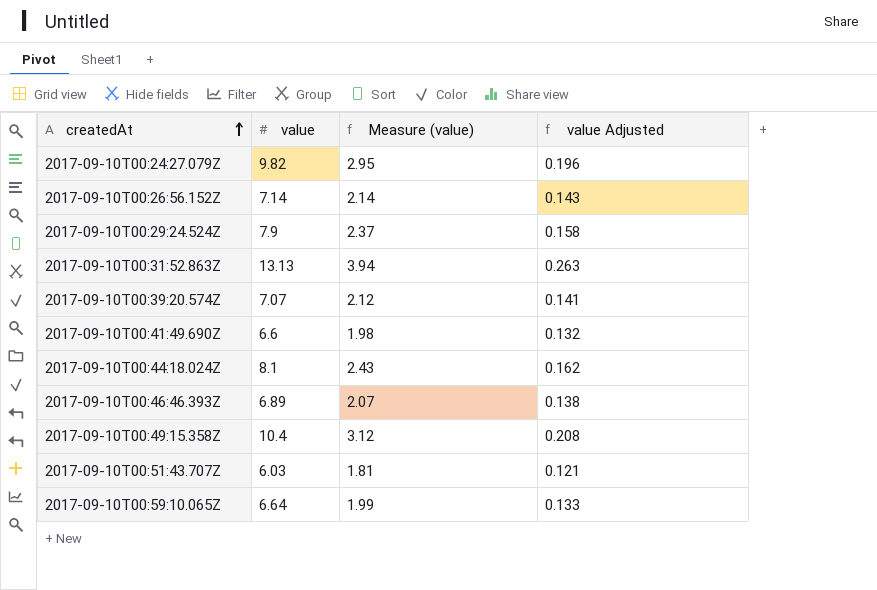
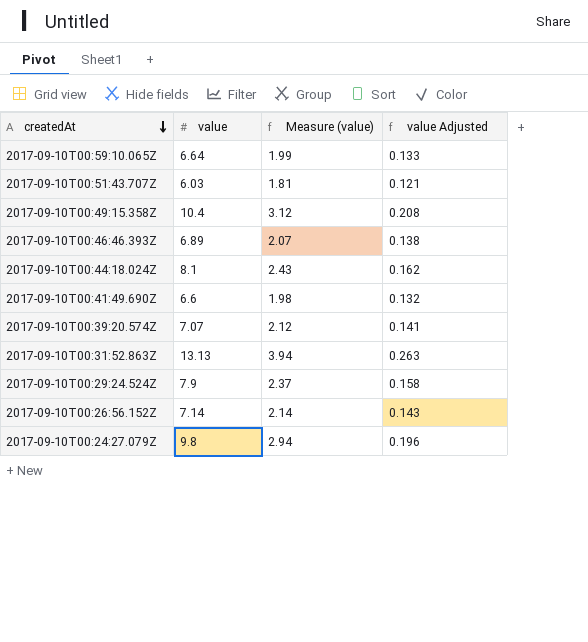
row order: createdAt ascending -> createdAt descending
2017-09-10T00:24:27.079Z | value: 9.82 -> 9.8
2017-09-10T00:24:27.079Z | Measure (value): 2.95 -> 2.94

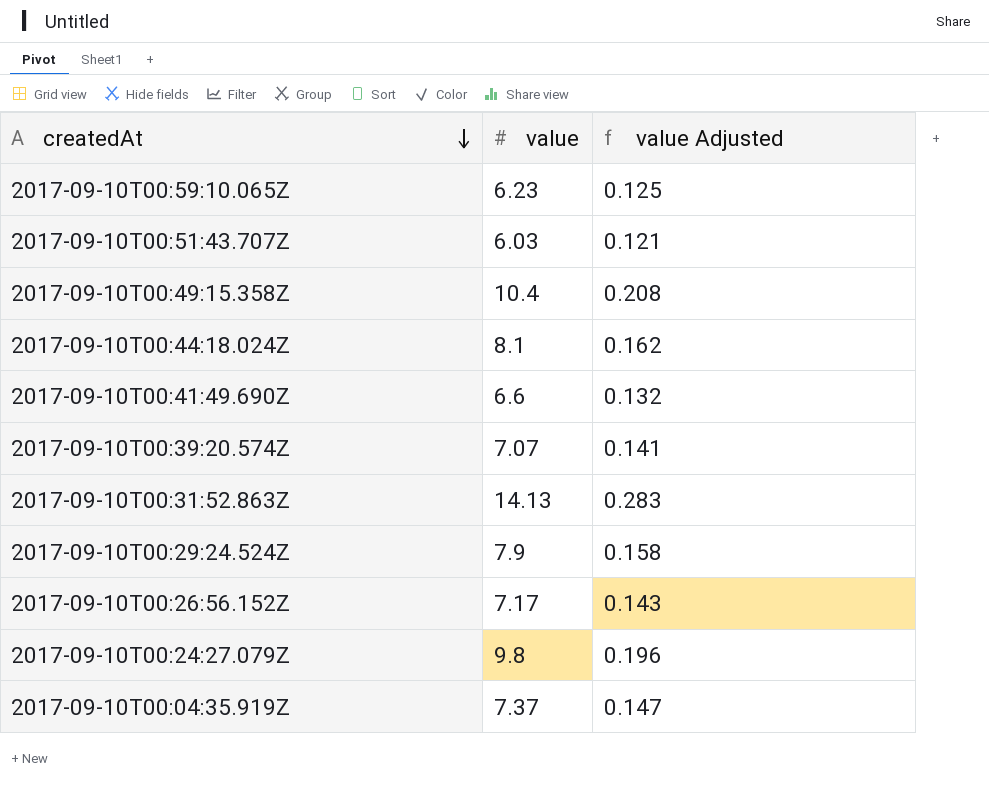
column Measure (value) | formula: [value] * 0.3 -> none
row 2017-09-10T00:46:46.393Z: 6.89 | 2.07 | 0.138 -> none
2017-09-10T00:59:10.065Z | value: 6.64 -> 6.23
2017-09-10T00:59:10.065Z | value Adjusted: 0.133 -> 0.125
2017-09-10T00:31:52.863Z | value: 13.13 -> 14.13
2017-09-10T00:31:52.863Z | value Adjusted: 0.263 -> 0.283
2017-09-10T00:26:56.152Z | value: 7.14 -> 7.17
row 2017-09-10T00:04:35.919Z: none -> 7.37 | 0.147

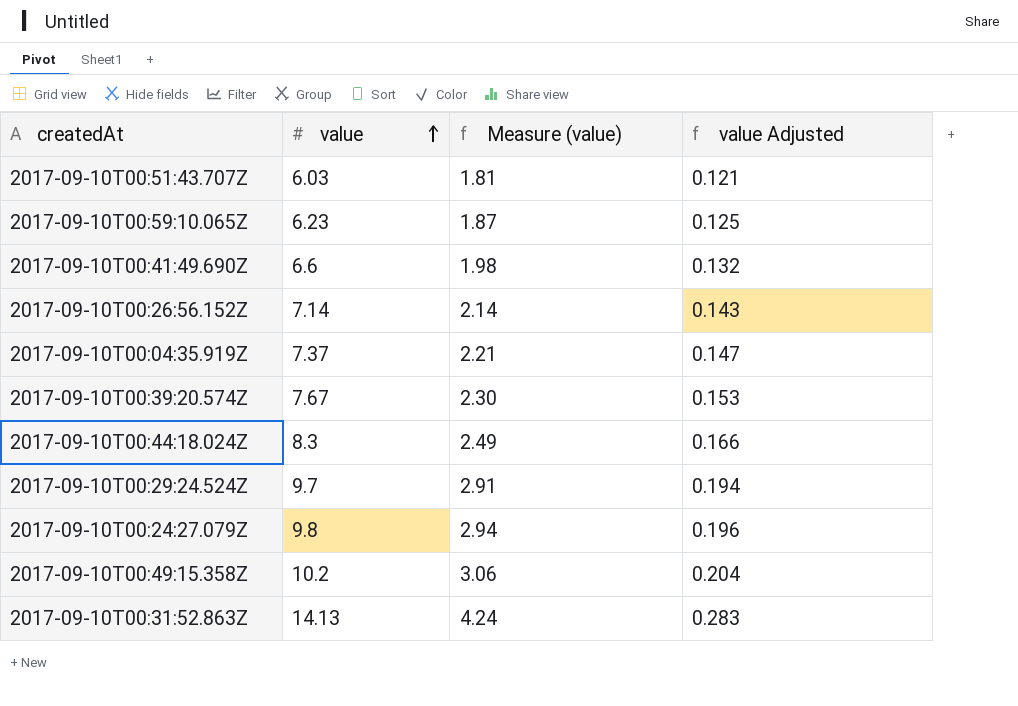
row order: createdAt descending -> value ascending
column Measure (value) | formula: none -> [value] * 0.3
2017-09-10T00:26:56.152Z | value: 7.17 -> 7.14
2017-09-10T00:39:20.574Z | value: 7.07 -> 7.67
2017-09-10T00:39:20.574Z | value Adjusted: 0.141 -> 0.153
2017-09-10T00:44:18.024Z | value: 8.1 -> 8.3
2017-09-10T00:44:18.024Z | value Adjusted: 0.162 -> 0.166
2017-09-10T00:29:24.524Z | value: 7.9 -> 9.7
2017-09-10T00:29:24.524Z | value Adjusted: 0.158 -> 0.194
2017-09-10T00:49:15.358Z | value: 10.4 -> 10.2
2017-09-10T00:49:15.358Z | value Adjusted: 0.208 -> 0.204

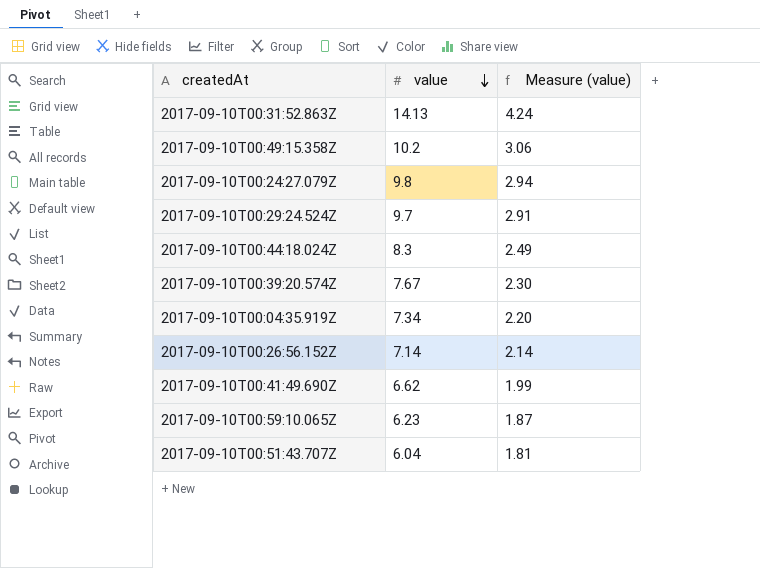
row order: value ascending -> value descending
column value Adjusted | formula: [value] * 0.02 -> none
2017-09-10T00:04:35.919Z | value: 7.37 -> 7.34
2017-09-10T00:04:35.919Z | Measure (value): 2.21 -> 2.20
2017-09-10T00:41:49.690Z | value: 6.6 -> 6.62
2017-09-10T00:41:49.690Z | Measure (value): 1.98 -> 1.99
2017-09-10T00:51:43.707Z | value: 6.03 -> 6.04

